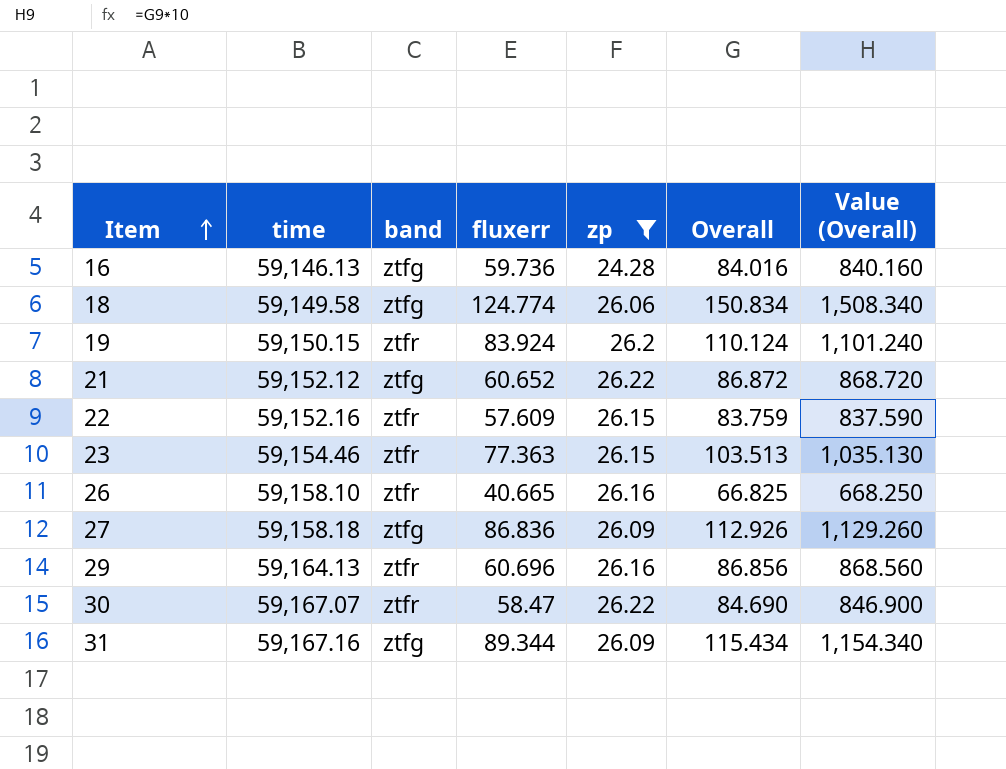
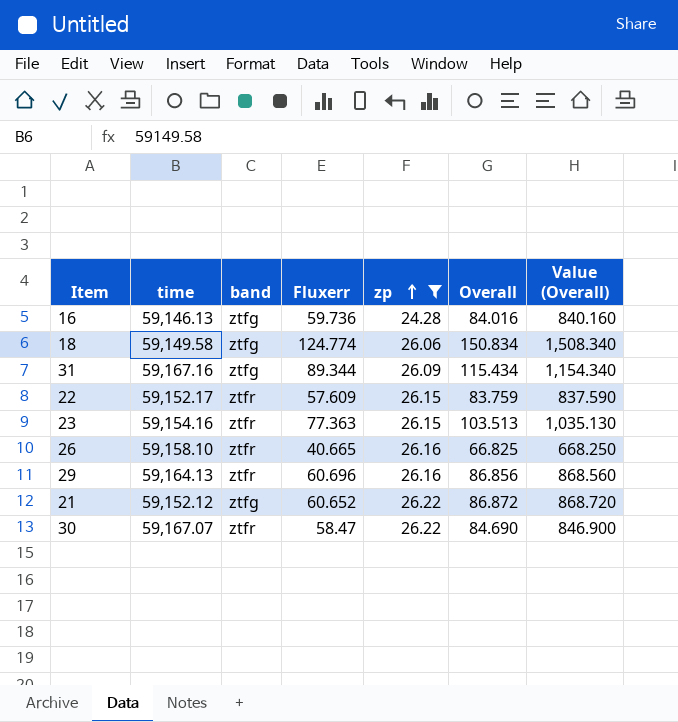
row order: Item ascending -> zp ascending
column name: fluxerr -> Fluxerr
row 19: 59,150.15 | ztfr | 83.924 | 26.2 | 110.124 | 1,101.240 -> none
row 27: 59,158.18 | ztfg | 86.836 | 26.09 | 112.926 | 1,129.260 -> none
22 | time: 59,152.16 -> 59,152.17
23 | time: 59,154.46 -> 59,154.16

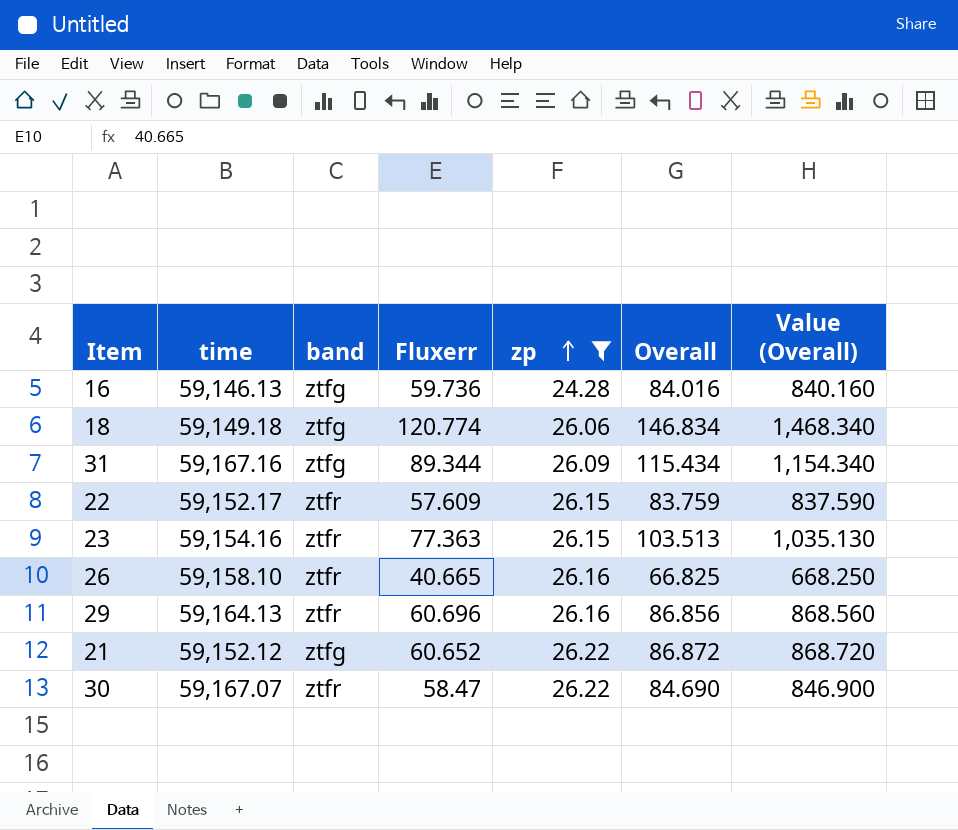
18 | time: 59,149.58 -> 59,149.18
18 | Fluxerr: 124.774 -> 120.774
18 | Overall: 150.834 -> 146.834
18 | Value (Overall): 1,508.340 -> 1,468.340

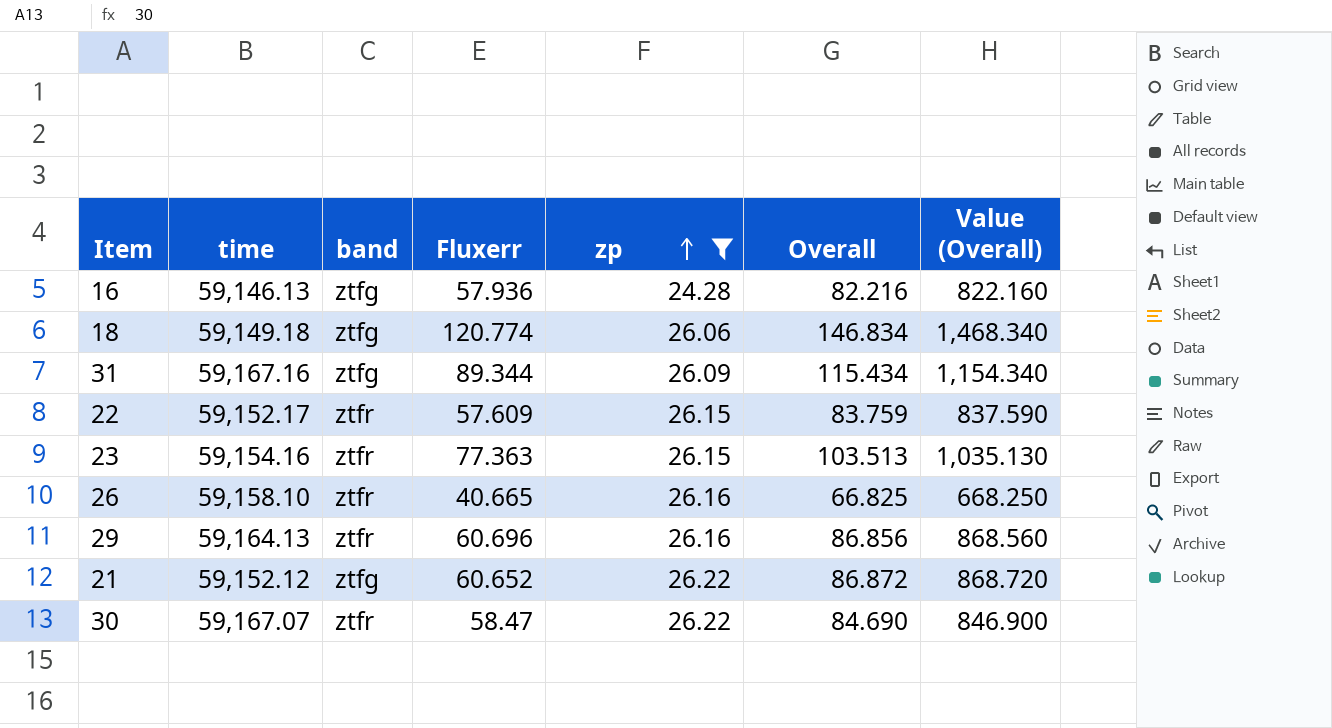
16 | Fluxerr: 59.736 -> 57.936
16 | Overall: 84.016 -> 82.216
16 | Value (Overall): 840.160 -> 822.160

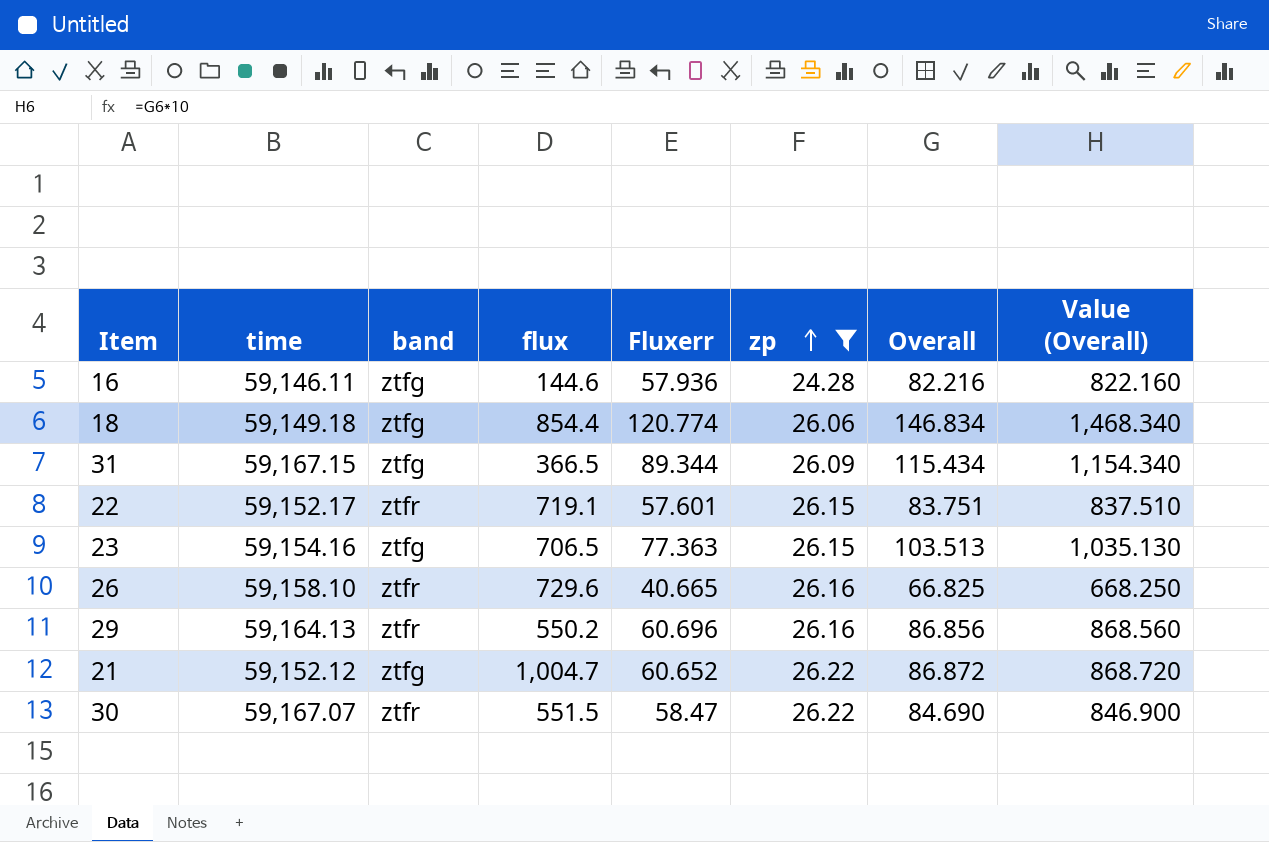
column flux | position: none -> 4
16 | time: 59,146.13 -> 59,146.11
31 | time: 59,167.16 -> 59,167.15
22 | Fluxerr: 57.609 -> 57.601
22 | Overall: 83.759 -> 83.751
22 | Value (Overall): 837.590 -> 837.510
23 | band: ztfr -> ztfg

